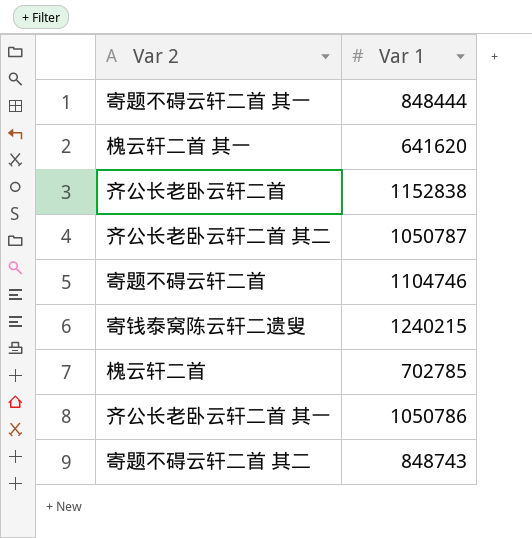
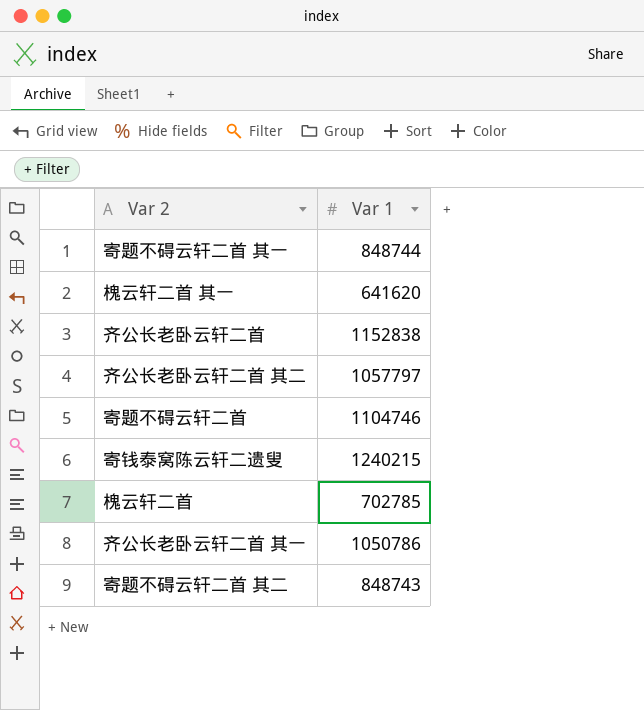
寄题不碍云轩二首 其一 | Var 1: 848444 -> 848744
齐公长老卧云轩二首 其二 | Var 1: 1050787 -> 1057797

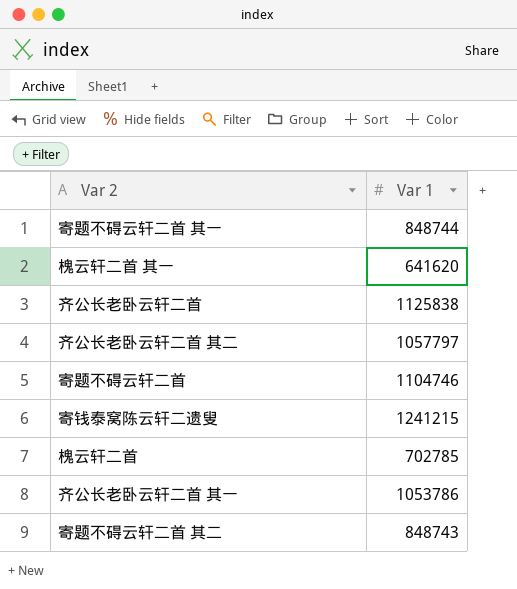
齐公长老卧云轩二首 | Var 1: 1152838 -> 1125838
寄钱泰窝陈云轩二遗叟 | Var 1: 1240215 -> 1241215
齐公长老卧云轩二首 其一 | Var 1: 1050786 -> 1053786

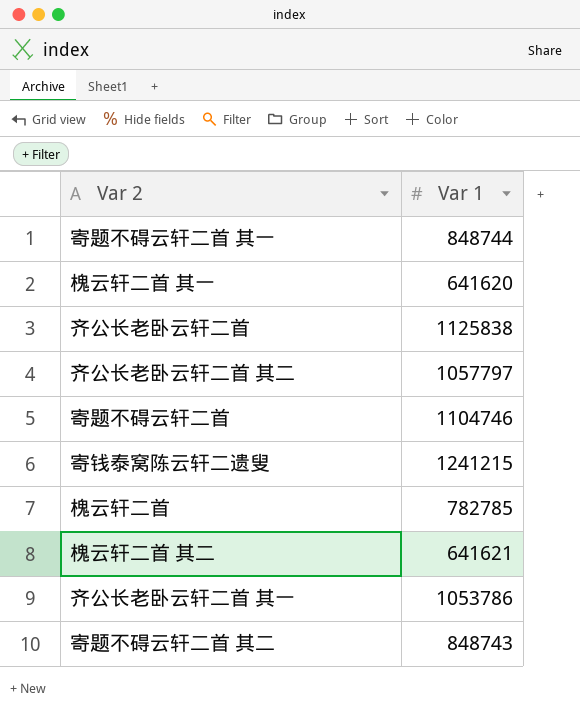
槐云轩二首 | Var 1: 702785 -> 782785
row 槐云轩二首 其二: none -> 641621

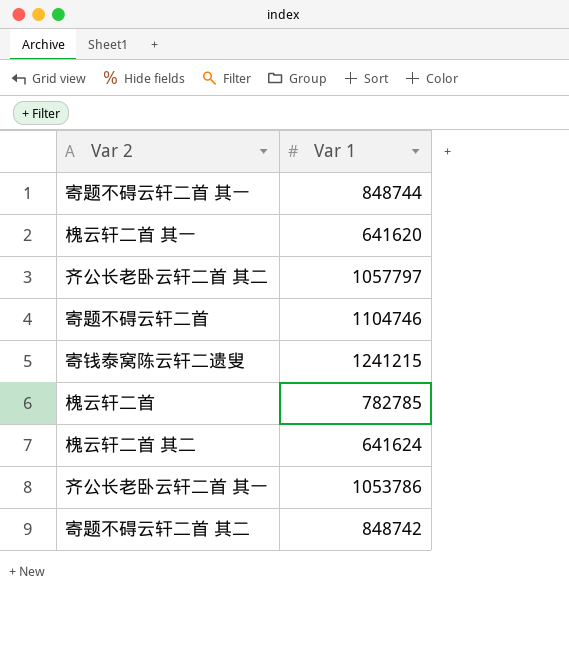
row 齐公长老卧云轩二首: 1125838 -> none
槐云轩二首 其二 | Var 1: 641621 -> 641624
寄题不碍云轩二首 其二 | Var 1: 848743 -> 848742

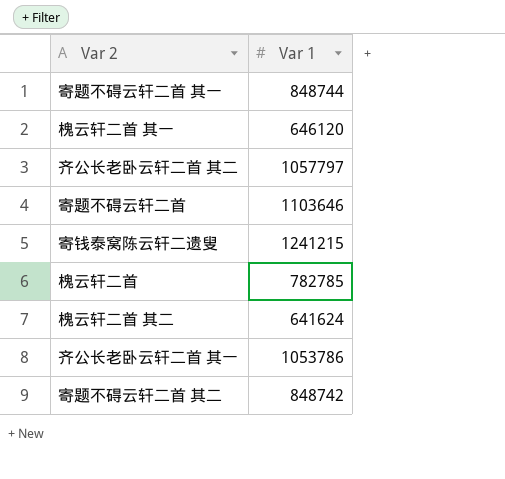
槐云轩二首 其一 | Var 1: 641620 -> 646120
寄题不碍云轩二首 | Var 1: 1104746 -> 1103646

